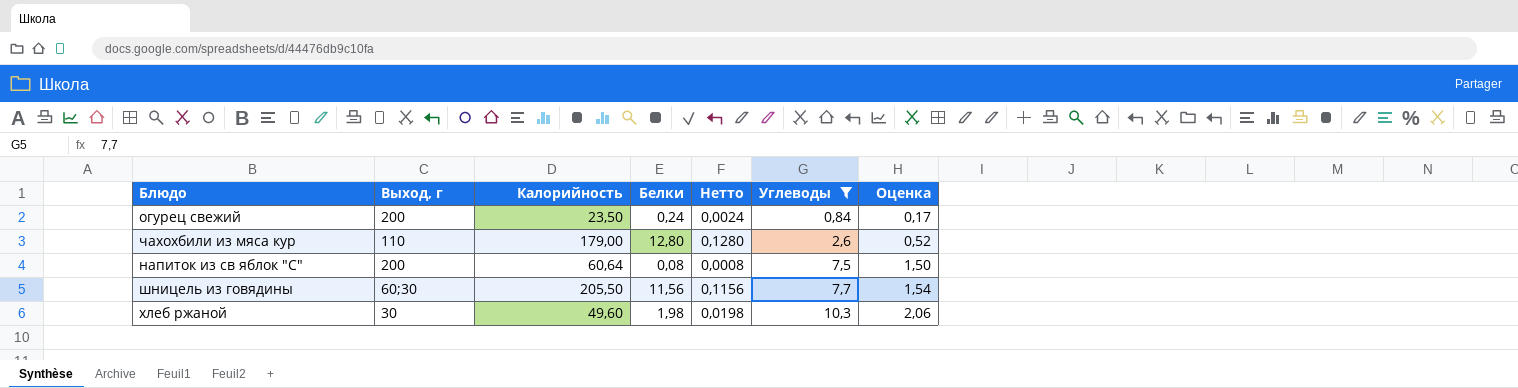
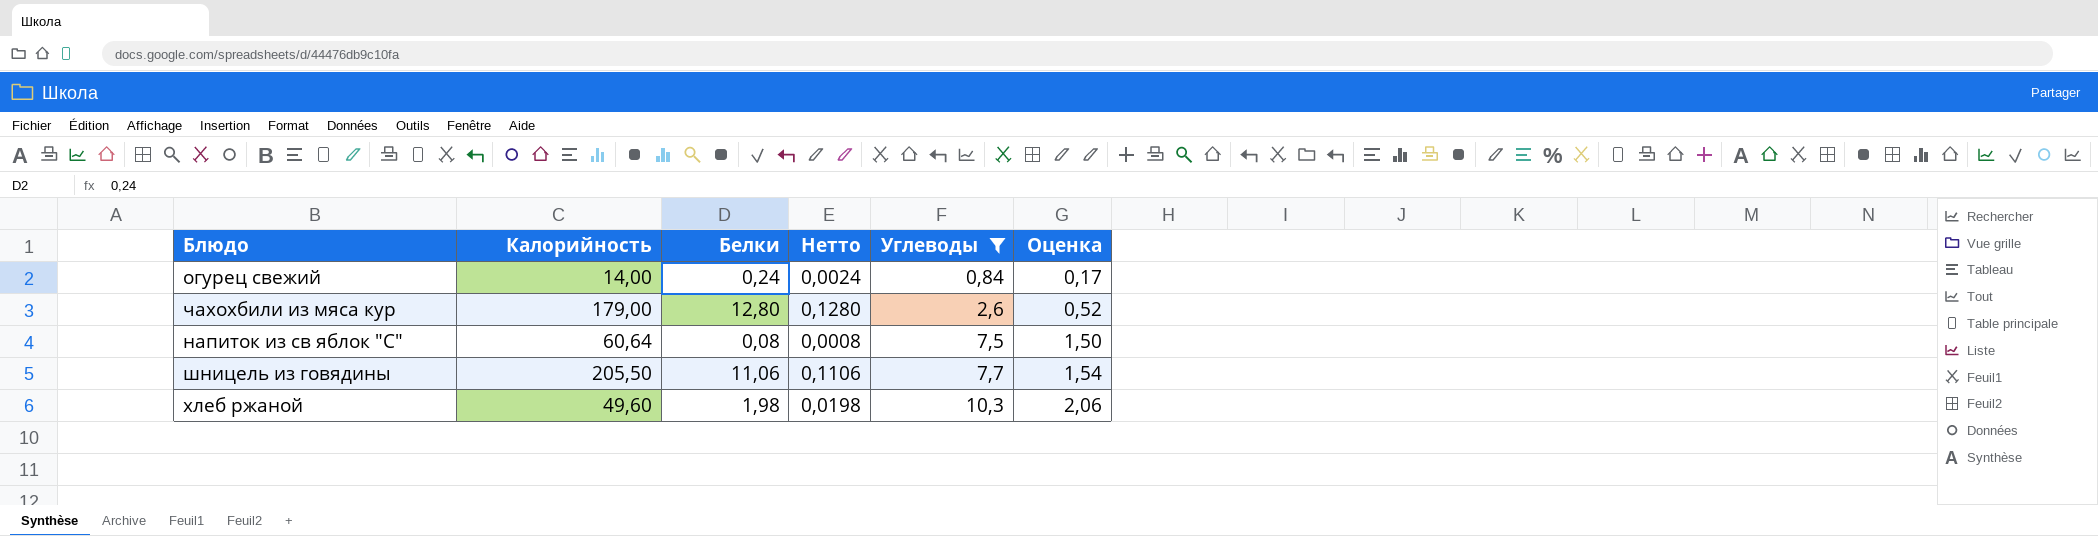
column Выход, г | position: 2 -> none
огурец свежий | Калорийность: 23,50 -> 14,00
шницель из говядины | Белки: 11,56 -> 11,06
шницель из говядины | Нетто: 0,1156 -> 0,1106

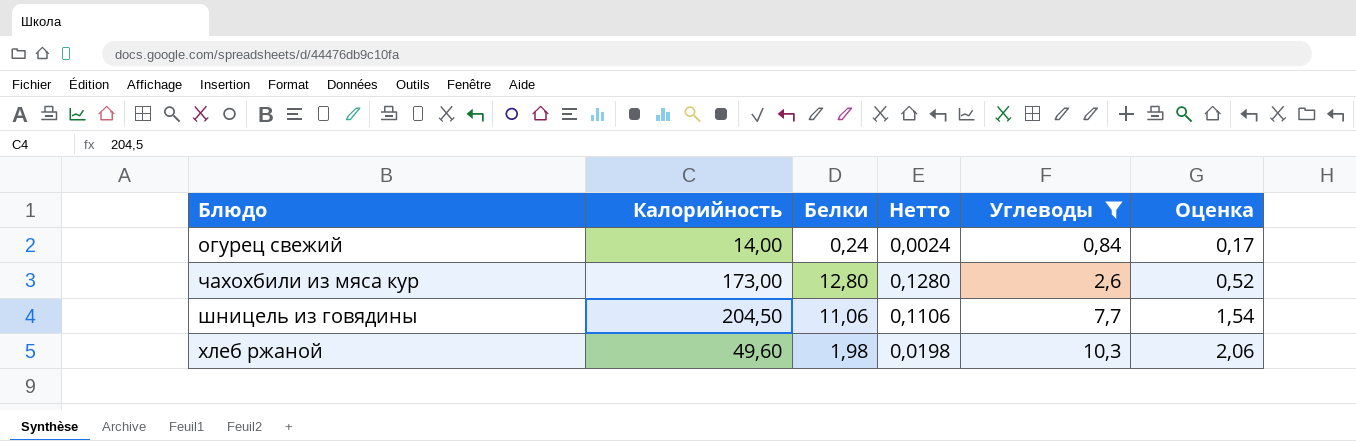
row напиток из св яблок "С": 60,64 | 0,08 | 0,0008 | 7,5 | 1,50 -> none
чахохбили из мяса кур | Калорийность: 179,00 -> 173,00
шницель из говядины | Калорийность: 205,50 -> 204,50

